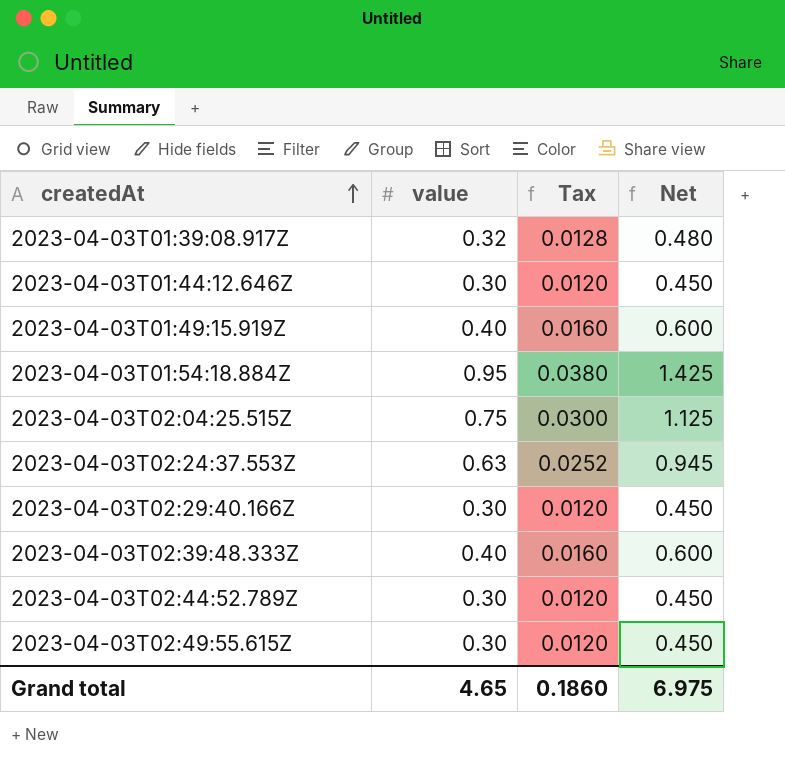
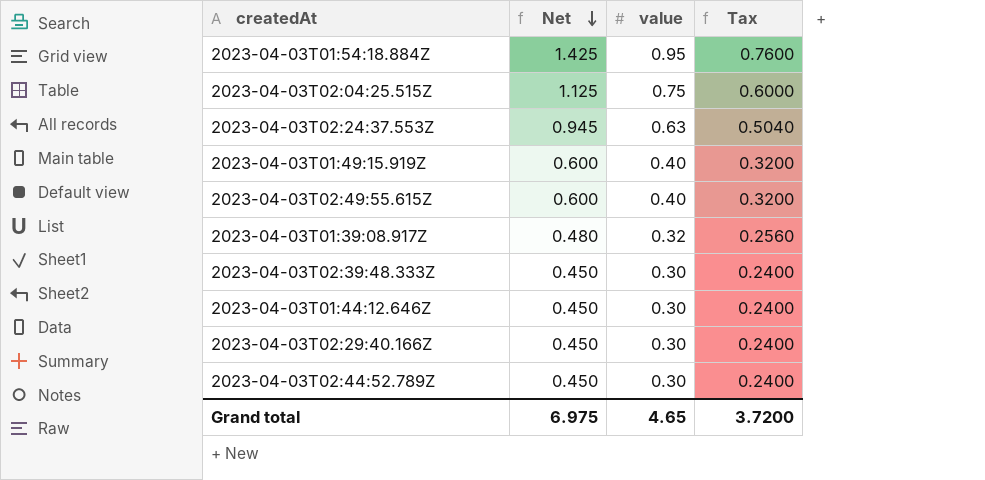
row order: createdAt ascending -> Net descending
column Net | position: 4 -> 2
column Tax | formula: [value] * 0.04 -> [value] * 0.8
2023-04-03T02:49:55.615Z | Net: 0.450 -> 0.600
2023-04-03T02:49:55.615Z | value: 0.30 -> 0.40
2023-04-03T02:39:48.333Z | Net: 0.600 -> 0.450
2023-04-03T02:39:48.333Z | value: 0.40 -> 0.30
Grand total | Tax: 0.1860 -> 3.7200

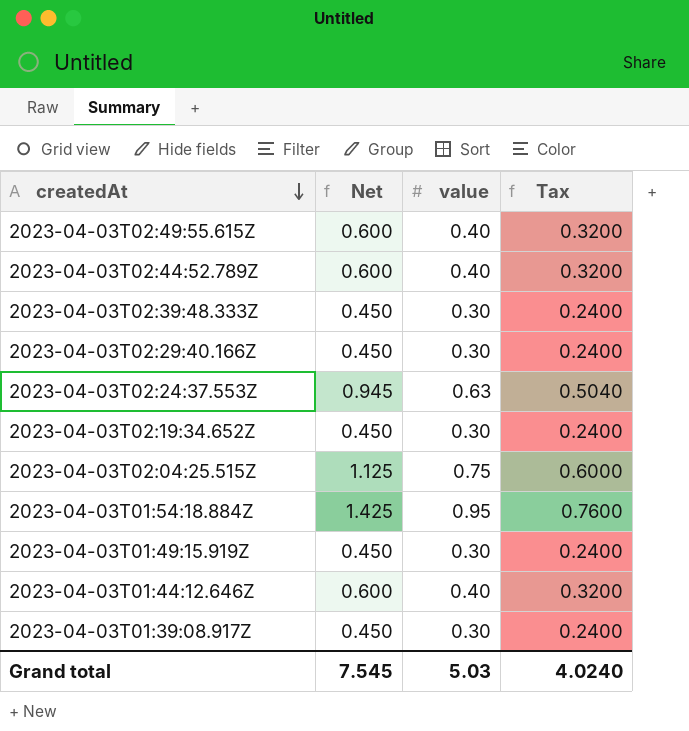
row order: Net descending -> createdAt descending
2023-04-03T02:44:52.789Z | Net: 0.450 -> 0.600
2023-04-03T02:44:52.789Z | value: 0.30 -> 0.40
2023-04-03T02:44:52.789Z | Tax: 0.2400 -> 0.3200
row 2023-04-03T02:19:34.652Z: none -> 0.450 | 0.30 | 0.2400
2023-04-03T01:49:15.919Z | Net: 0.600 -> 0.450
2023-04-03T01:49:15.919Z | value: 0.40 -> 0.30
2023-04-03T01:49:15.919Z | Tax: 0.3200 -> 0.2400
2023-04-03T01:44:12.646Z | Net: 0.450 -> 0.600
2023-04-03T01:44:12.646Z | value: 0.30 -> 0.40
2023-04-03T01:44:12.646Z | Tax: 0.2400 -> 0.3200
2023-04-03T01:39:08.917Z | Net: 0.480 -> 0.450
2023-04-03T01:39:08.917Z | value: 0.32 -> 0.30
2023-04-03T01:39:08.917Z | Tax: 0.2560 -> 0.2400
Grand total | Net: 6.975 -> 7.545
Grand total | value: 4.65 -> 5.03
Grand total | Tax: 3.7200 -> 4.0240

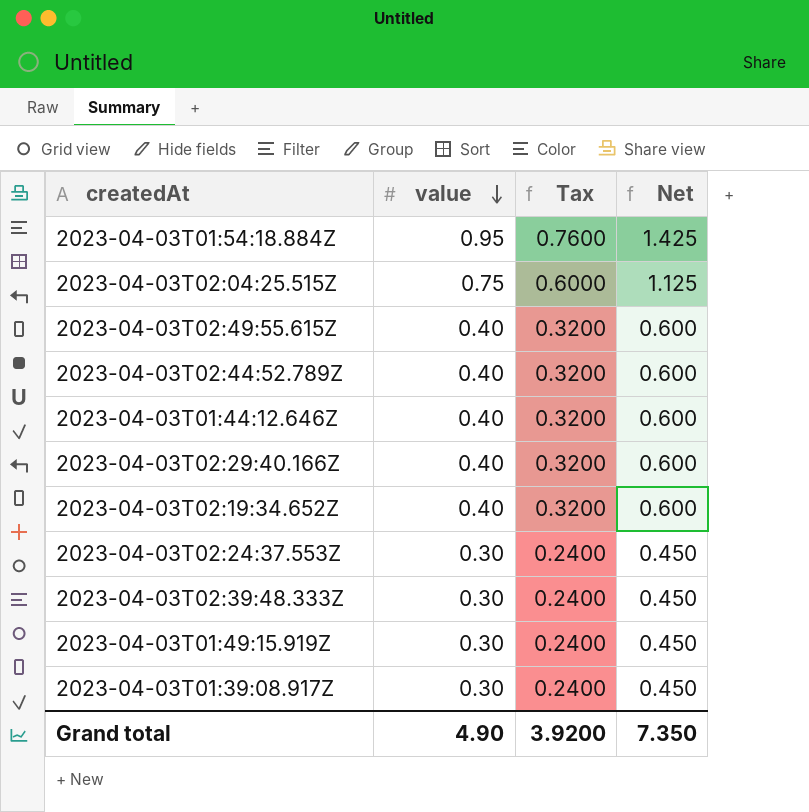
row order: createdAt descending -> value descending
column Net | position: 2 -> 4
2023-04-03T02:29:40.166Z | value: 0.30 -> 0.40
2023-04-03T02:29:40.166Z | Tax: 0.2400 -> 0.3200
2023-04-03T02:29:40.166Z | Net: 0.450 -> 0.600
2023-04-03T02:19:34.652Z | value: 0.30 -> 0.40
2023-04-03T02:19:34.652Z | Tax: 0.2400 -> 0.3200
2023-04-03T02:19:34.652Z | Net: 0.450 -> 0.600
2023-04-03T02:24:37.553Z | value: 0.63 -> 0.30
2023-04-03T02:24:37.553Z | Tax: 0.5040 -> 0.2400
2023-04-03T02:24:37.553Z | Net: 0.945 -> 0.450
Grand total | value: 5.03 -> 4.90
Grand total | Tax: 4.0240 -> 3.9200
Grand total | Net: 7.545 -> 7.350

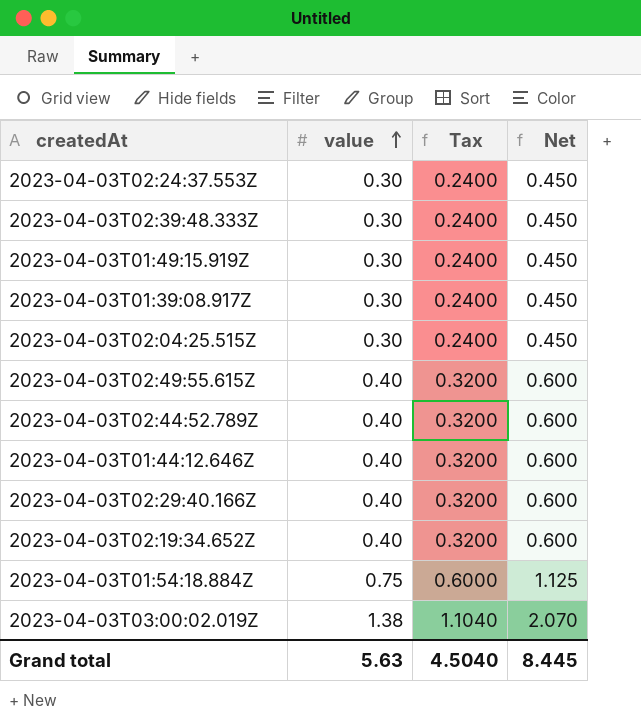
row order: value descending -> value ascending
2023-04-03T02:04:25.515Z | value: 0.75 -> 0.30
2023-04-03T02:04:25.515Z | Tax: 0.6000 -> 0.2400
2023-04-03T02:04:25.515Z | Net: 1.125 -> 0.450
2023-04-03T01:54:18.884Z | value: 0.95 -> 0.75
2023-04-03T01:54:18.884Z | Tax: 0.7600 -> 0.6000
2023-04-03T01:54:18.884Z | Net: 1.425 -> 1.125
row 2023-04-03T03:00:02.019Z: none -> 1.38 | 1.1040 | 2.070
Grand total | value: 4.90 -> 5.63
Grand total | Tax: 3.9200 -> 4.5040
Grand total | Net: 7.350 -> 8.445

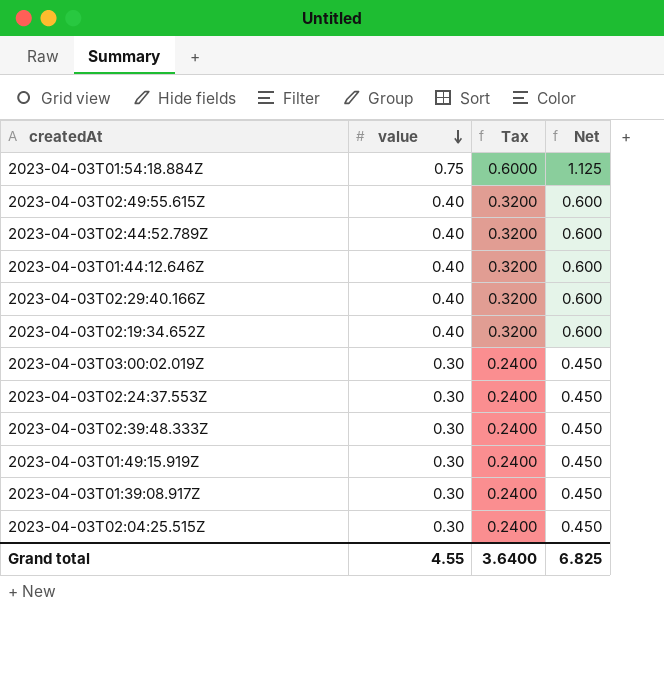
row order: value ascending -> value descending
2023-04-03T03:00:02.019Z | value: 1.38 -> 0.30
2023-04-03T03:00:02.019Z | Tax: 1.1040 -> 0.2400
2023-04-03T03:00:02.019Z | Net: 2.070 -> 0.450
Grand total | value: 5.63 -> 4.55
Grand total | Tax: 4.5040 -> 3.6400
Grand total | Net: 8.445 -> 6.825

